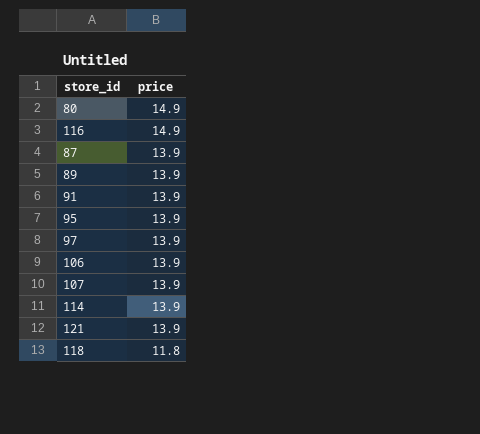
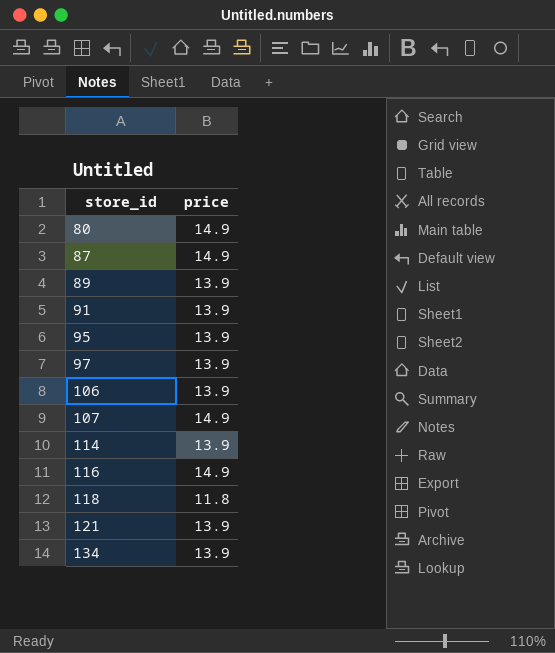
row order: price descending -> store_id ascending
87 | price: 13.9 -> 14.9
107 | price: 13.9 -> 14.9
row 134: none -> 13.9

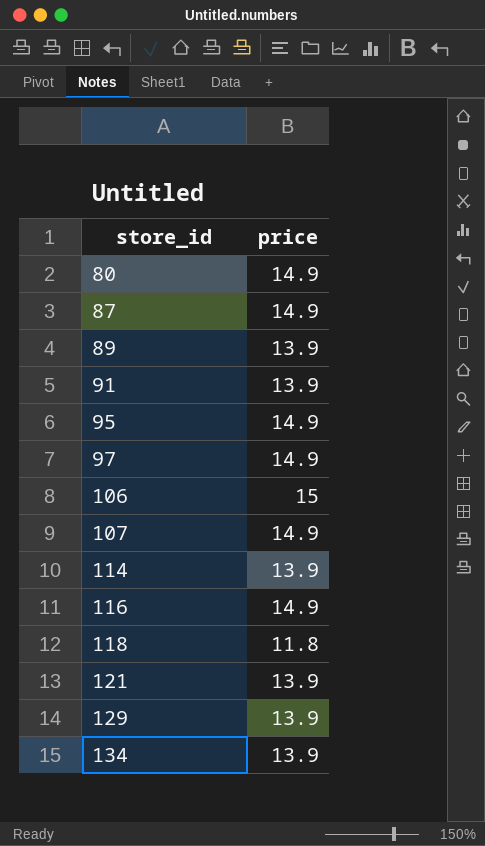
95 | price: 13.9 -> 14.9
97 | price: 13.9 -> 14.9
106 | price: 13.9 -> 15
row 129: none -> 13.9

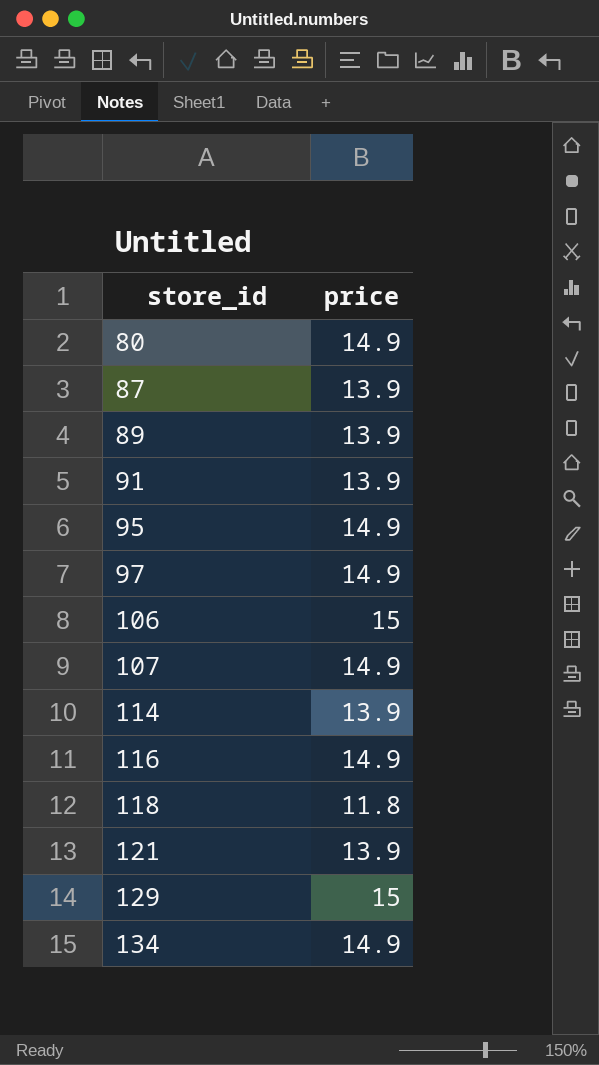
87 | price: 14.9 -> 13.9
129 | price: 13.9 -> 15
134 | price: 13.9 -> 14.9

